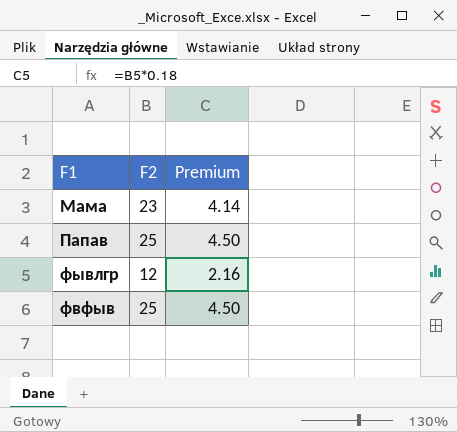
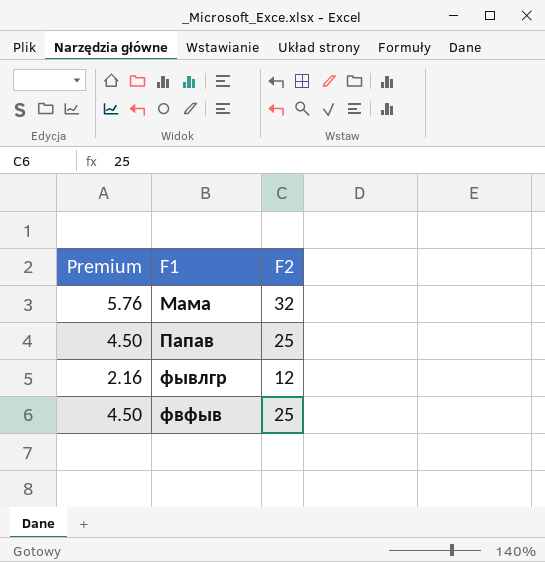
column Premium | position: 3 -> 1
Мама | Premium: 4.14 -> 5.76
Мама | F2: 23 -> 32

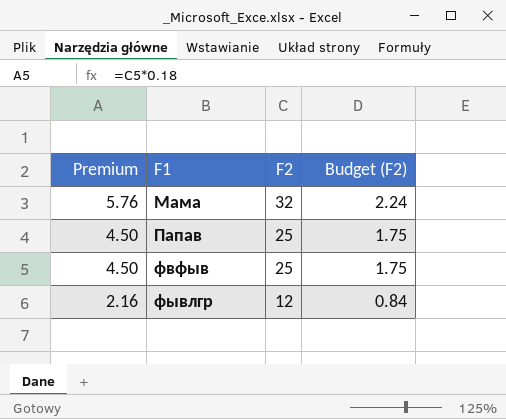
row order: none -> Premium descending
column Budget (F2) | formula: none -> [F2] * 0.07

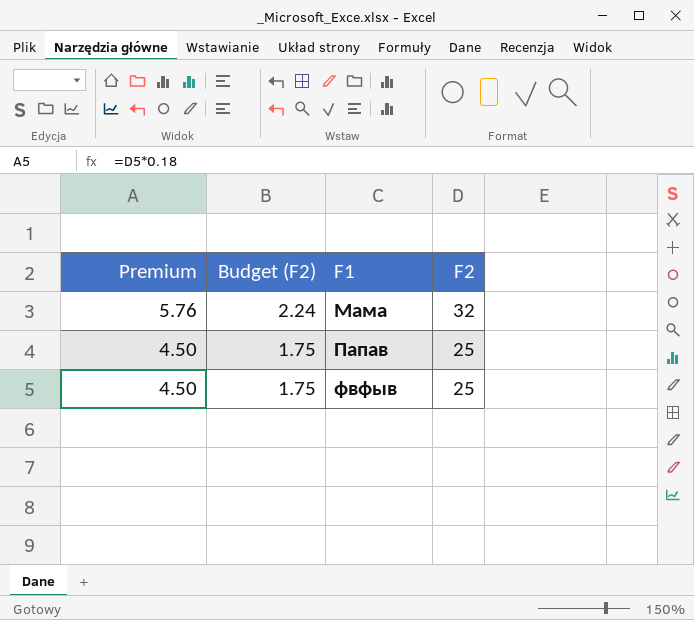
column Budget (F2) | position: 4 -> 2
row фывлгр: 2.16 | 12 | 0.84 -> none

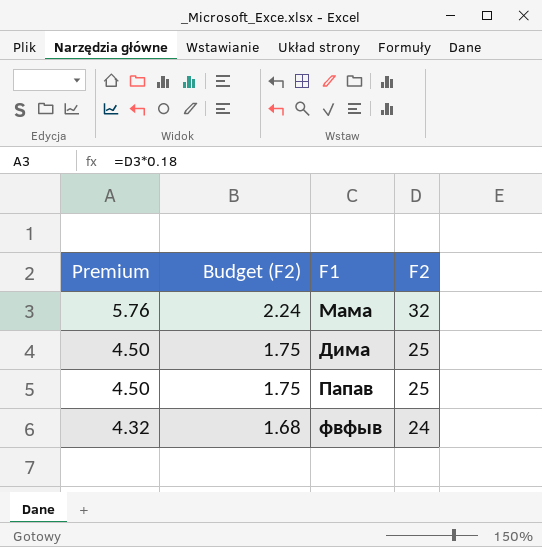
row Дима: none -> 4.50 | 1.75 | 25
фвфыв | Premium: 4.50 -> 4.32
фвфыв | Budget (F2): 1.75 -> 1.68
фвфыв | F2: 25 -> 24

